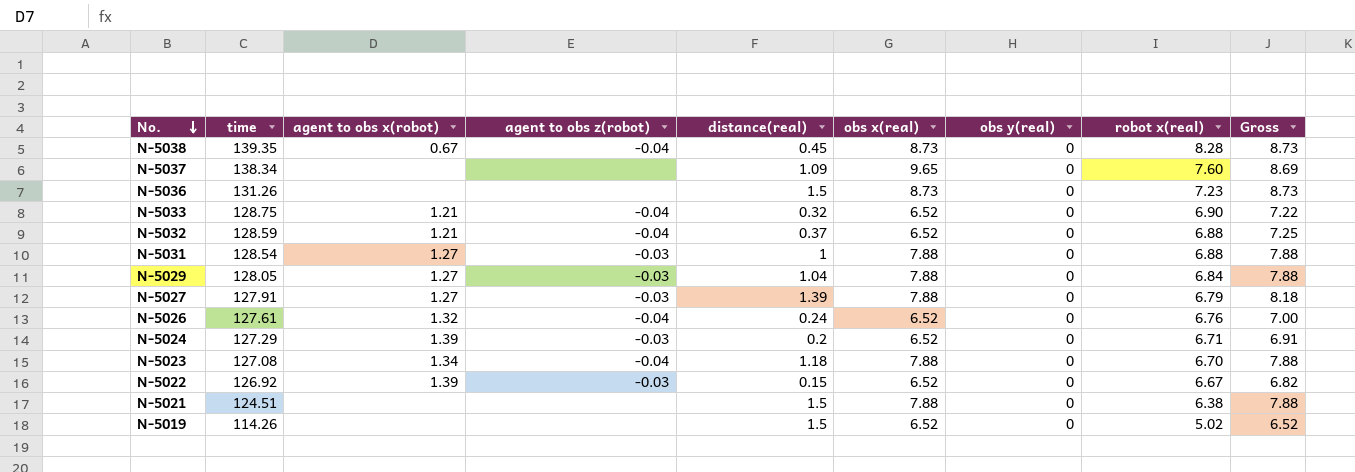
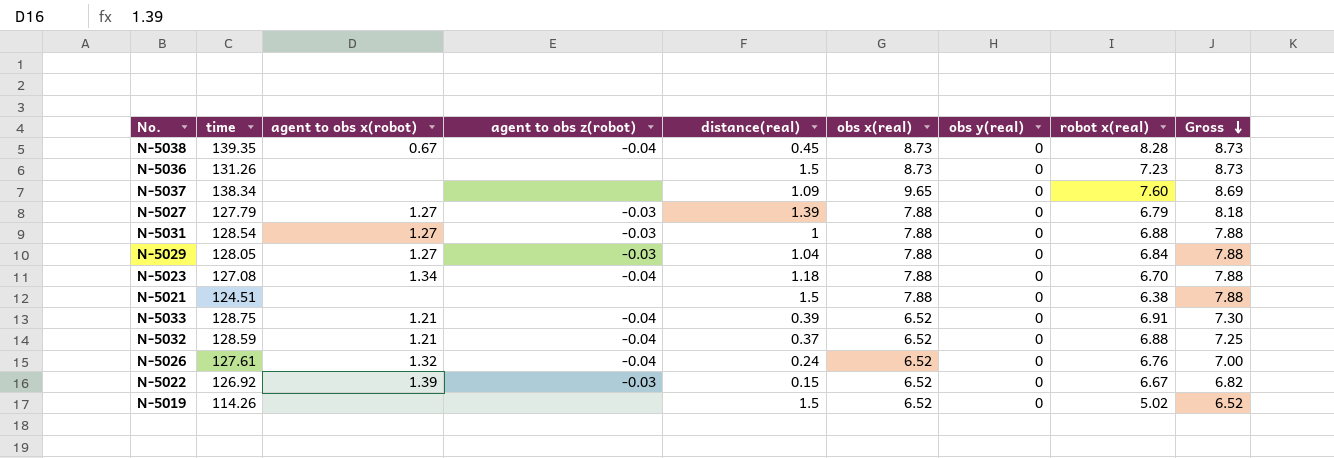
row order: No. descending -> Gross descending
row N-5024: 127.29 | 1.39 | -0.03 | 0.2 | 6.52 | 0 | 6.71 | 6.91 -> none
N-5027 | time: 127.91 -> 127.79
N-5033 | distance(real): 0.32 -> 0.39
N-5033 | robot x(real): 6.90 -> 6.91
N-5033 | Gross: 7.22 -> 7.30

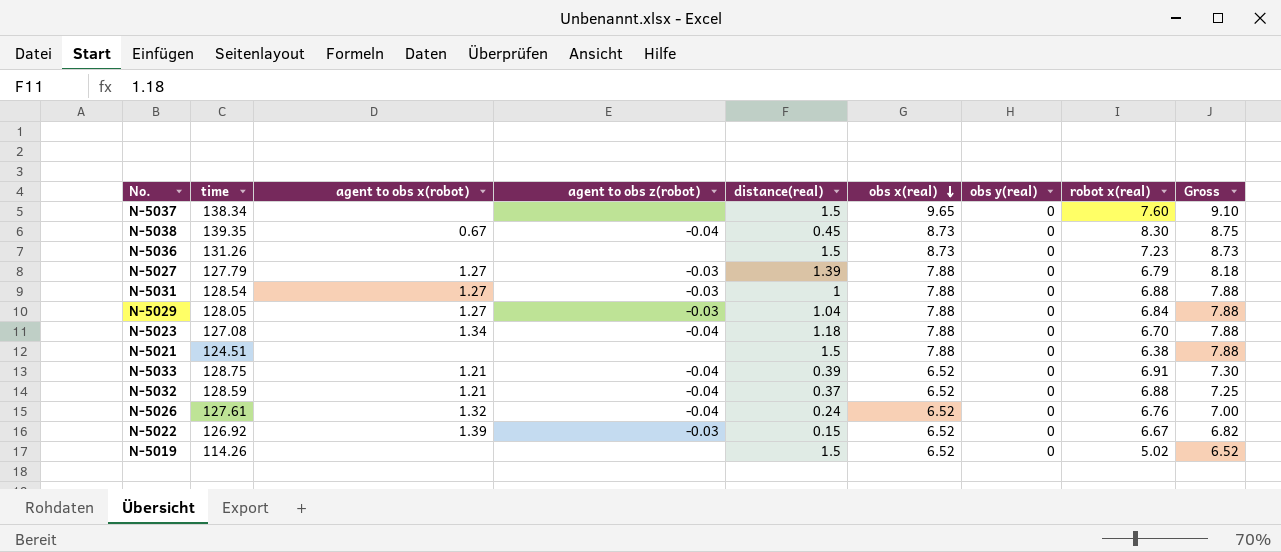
row order: Gross descending -> obs x(real) descending
N-5037 | distance(real): 1.09 -> 1.5
N-5037 | Gross: 8.69 -> 9.10
N-5038 | robot x(real): 8.28 -> 8.30
N-5038 | Gross: 8.73 -> 8.75

